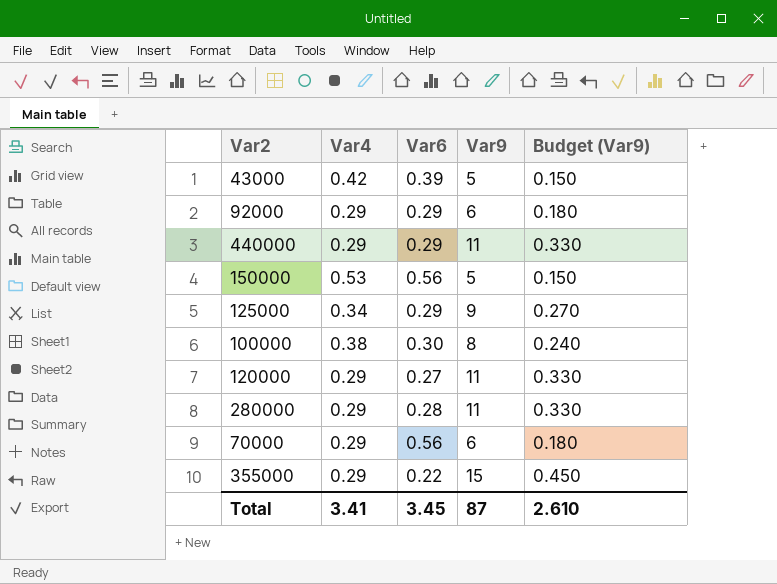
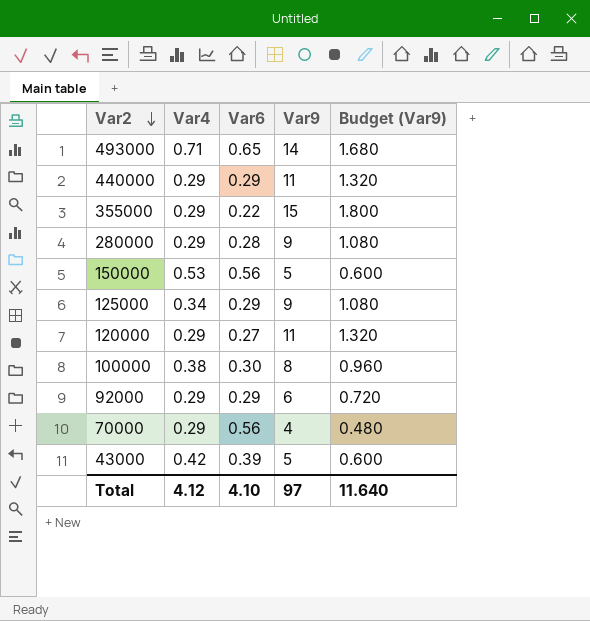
row order: none -> Var2 descending
column Budget (Var9) | formula: [Var9] * 0.03 -> [Var9] * 0.12
row 493000: none -> 0.71 | 0.65 | 14 | 1.680
280000 | Var9: 11 -> 9
70000 | Var9: 6 -> 4
Total | Var4: 3.41 -> 4.12
Total | Var6: 3.45 -> 4.10
Total | Var9: 87 -> 97
Total | Budget (Var9): 2.610 -> 11.640

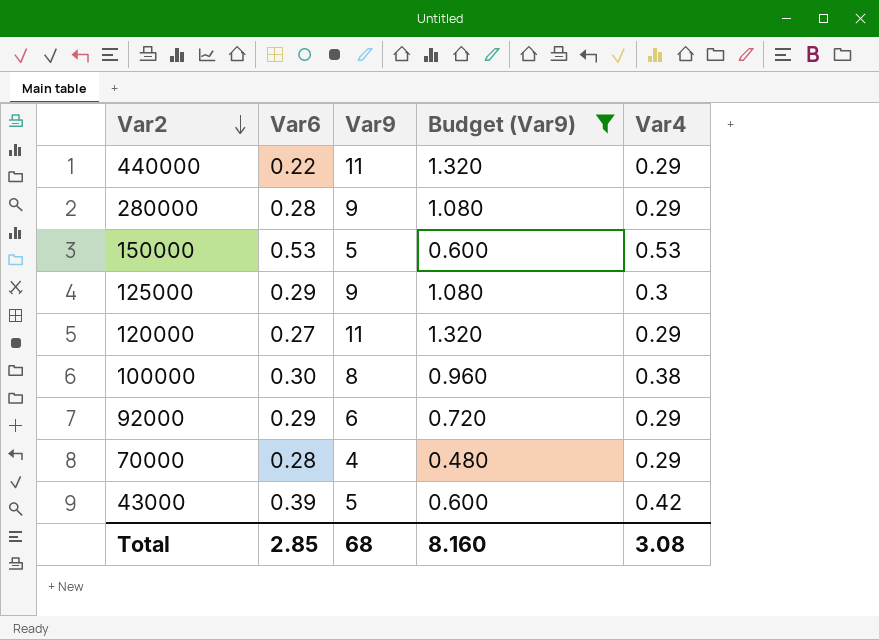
filter: none -> Budget (Var9) <= 1.320
column Var4 | position: 2 -> 5
440000 | Var6: 0.29 -> 0.22
150000 | Var6: 0.56 -> 0.53
125000 | Var4: 0.34 -> 0.3
70000 | Var6: 0.56 -> 0.28
Total | Var6: 4.10 -> 2.85
Total | Var9: 97 -> 68
Total | Budget (Var9): 11.640 -> 8.160
Total | Var4: 4.12 -> 3.08

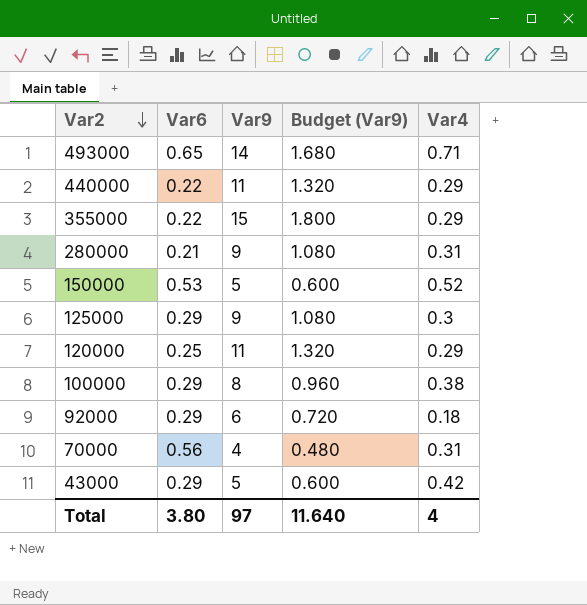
filter: Budget (Var9) <= 1.320 -> none
280000 | Var6: 0.28 -> 0.21
280000 | Var4: 0.29 -> 0.31
150000 | Var4: 0.53 -> 0.52
120000 | Var6: 0.27 -> 0.25
100000 | Var6: 0.30 -> 0.29
92000 | Var4: 0.29 -> 0.18
70000 | Var6: 0.28 -> 0.56
70000 | Var4: 0.29 -> 0.31
43000 | Var6: 0.39 -> 0.29
Total | Var6: 2.85 -> 3.80
Total | Var9: 68 -> 97
Total | Budget (Var9): 8.160 -> 11.640
Total | Var4: 3.08 -> 4

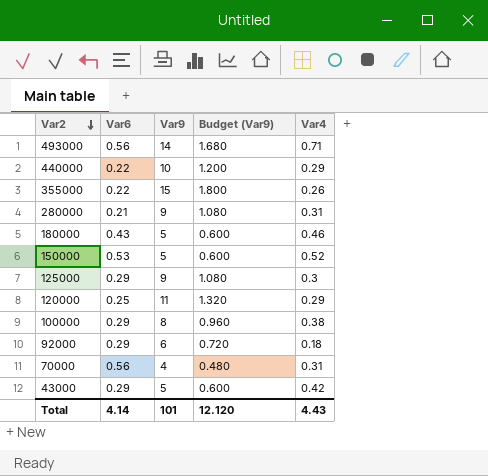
493000 | Var6: 0.65 -> 0.56
440000 | Var9: 11 -> 10
440000 | Budget (Var9): 1.320 -> 1.200
355000 | Var4: 0.29 -> 0.26
row 180000: none -> 0.43 | 5 | 0.600 | 0.46
Total | Var6: 3.80 -> 4.14
Total | Var9: 97 -> 101
Total | Budget (Var9): 11.640 -> 12.120
Total | Var4: 4 -> 4.43

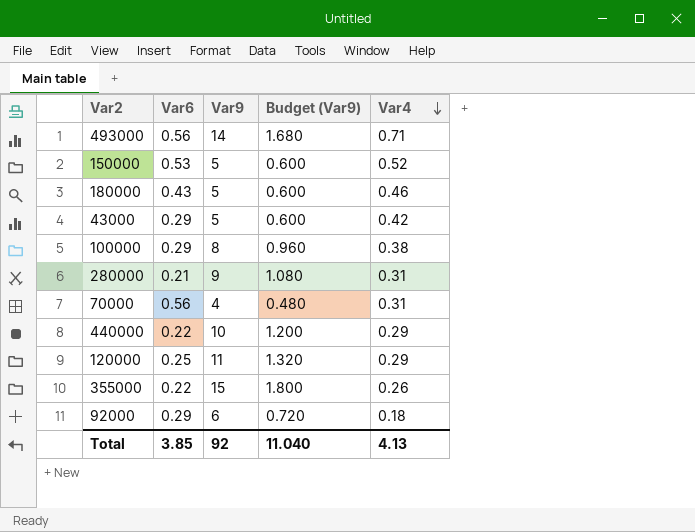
row order: Var2 descending -> Var4 descending
row 125000: 0.29 | 9 | 1.080 | 0.3 -> none
Total | Var6: 4.14 -> 3.85
Total | Var9: 101 -> 92
Total | Budget (Var9): 12.120 -> 11.040
Total | Var4: 4.43 -> 4.13

